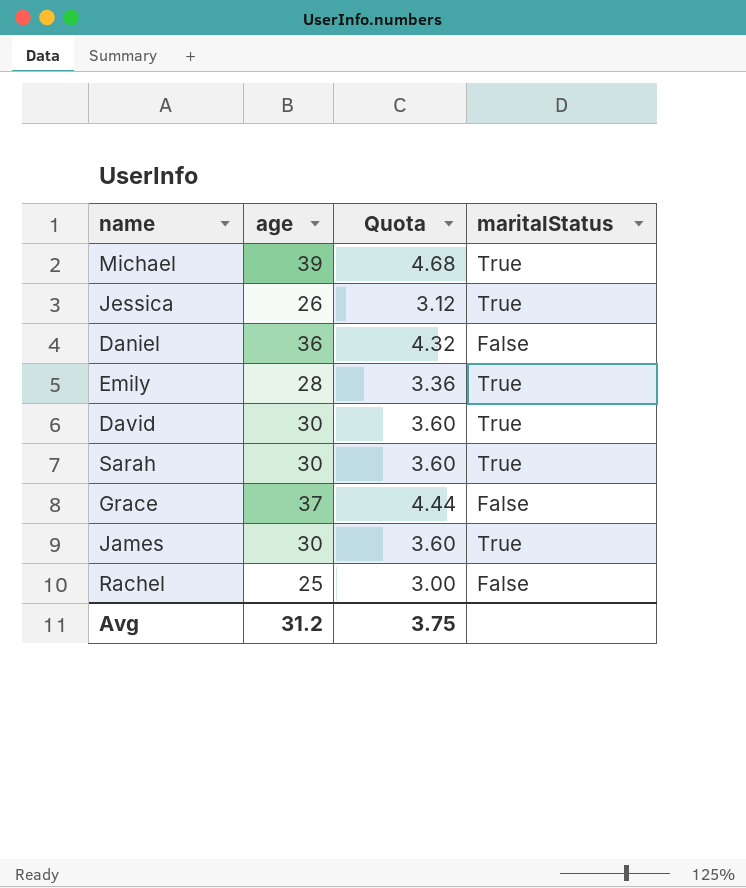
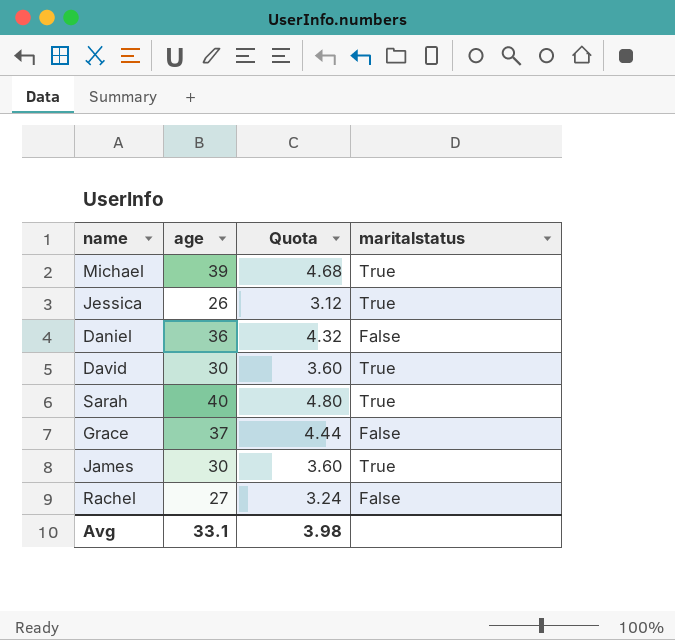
column name: maritalStatus -> maritalstatus
row Emily: 28 | 3.36 | True -> none
Sarah | age: 30 -> 40
Sarah | Quota: 3.60 -> 4.80
Rachel | age: 25 -> 27
Rachel | Quota: 3.00 -> 3.24
Avg | age: 31.2 -> 33.1
Avg | Quota: 3.75 -> 3.98

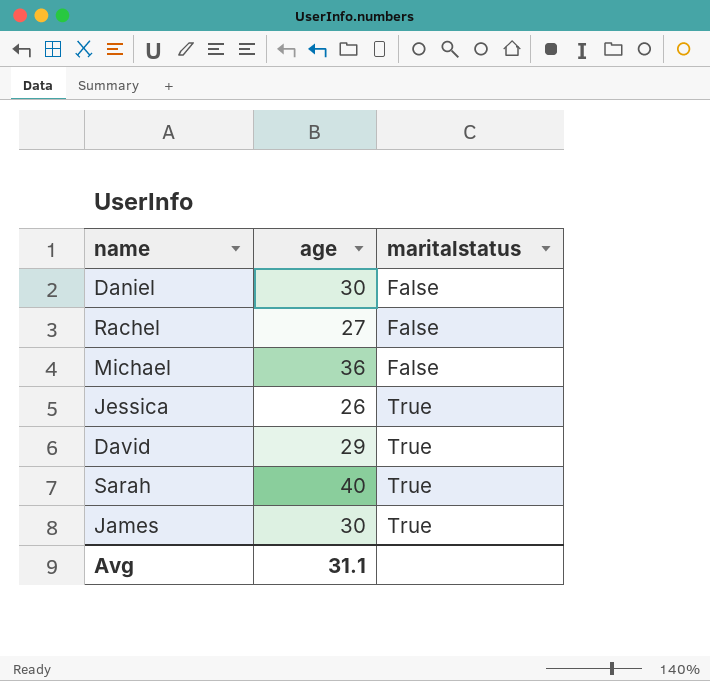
row order: none -> maritalstatus ascending
column Quota | formula: [age] * 0.12 -> none
row Grace: 37 | 4.44 | False -> none
Daniel | age: 36 -> 30
Michael | age: 39 -> 36
Michael | maritalstatus: True -> False
David | age: 30 -> 29
Avg | age: 33.1 -> 31.1

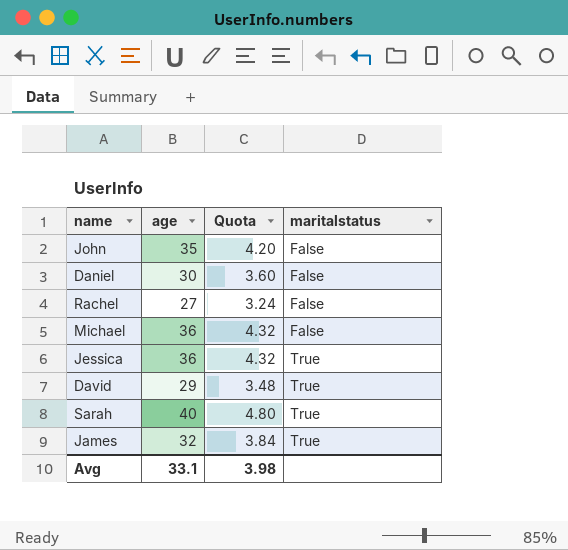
column Quota | formula: none -> [age] * 0.12
row John: none -> 35 | 4.20 | False
Jessica | age: 26 -> 36
James | age: 30 -> 32
Avg | age: 31.1 -> 33.1

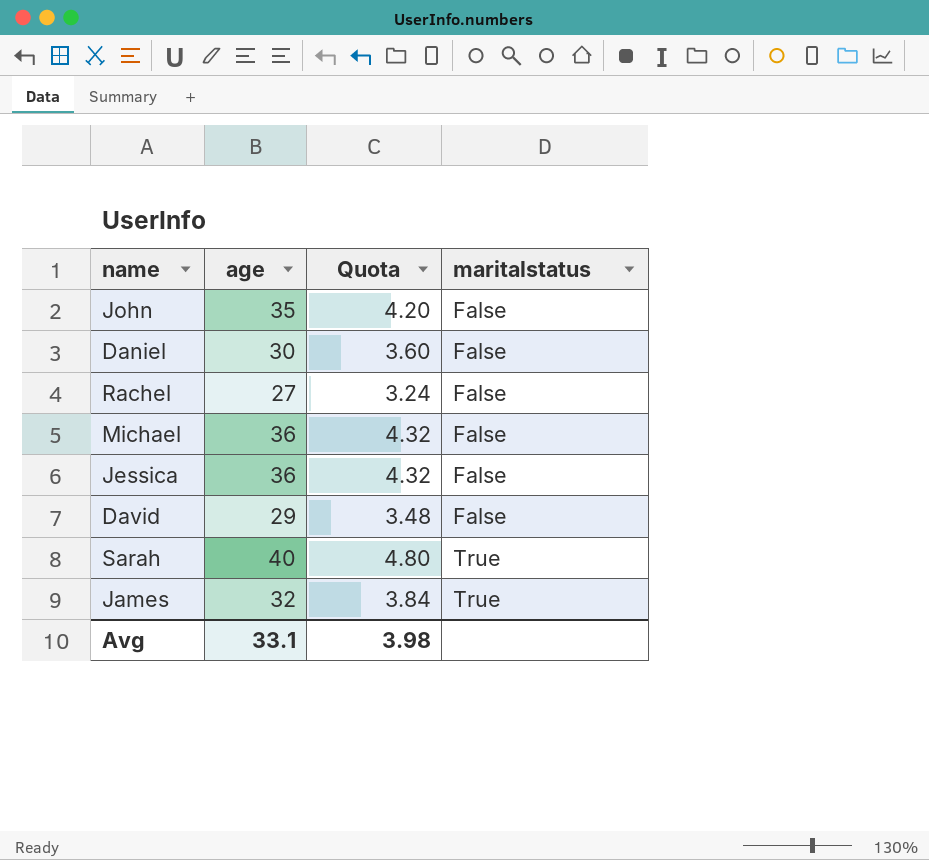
Jessica | maritalstatus: True -> False
David | maritalstatus: True -> False

